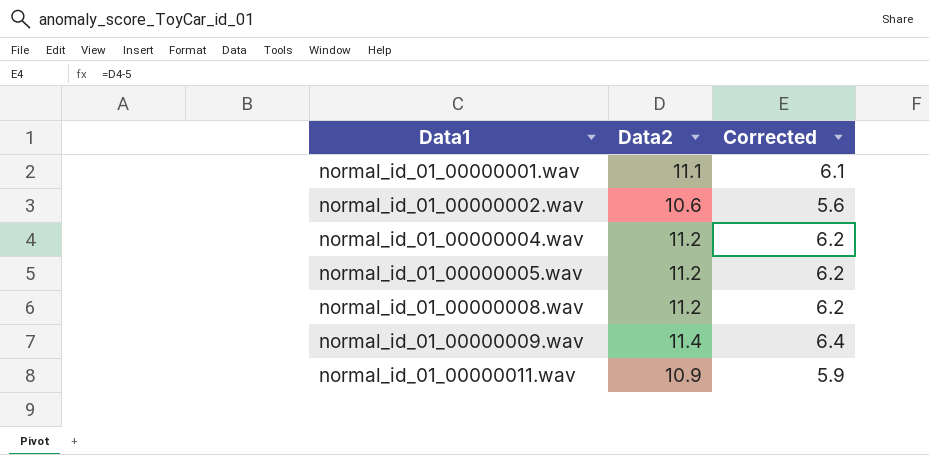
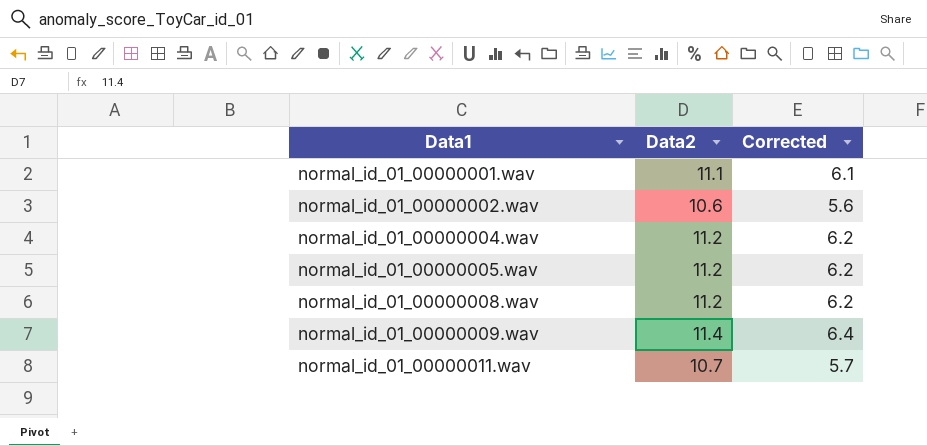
normal_id_01_00000011.wav | Data2: 10.9 -> 10.7
normal_id_01_00000011.wav | Corrected: 5.9 -> 5.7

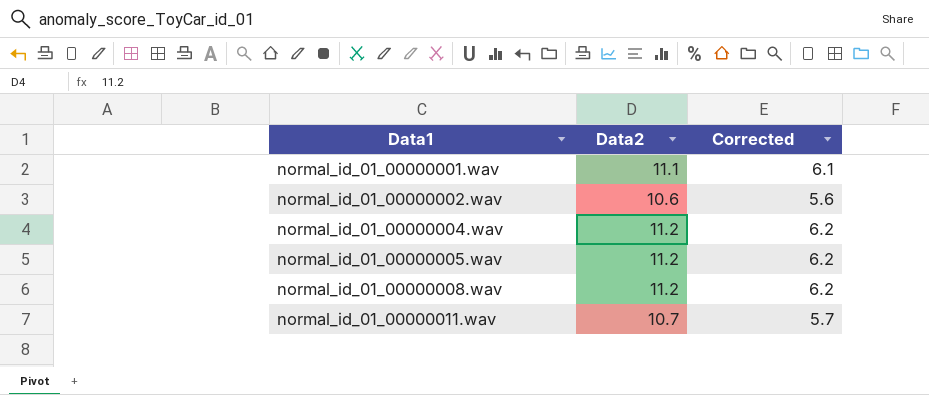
row normal_id_01_00000009.wav: 11.4 | 6.4 -> none

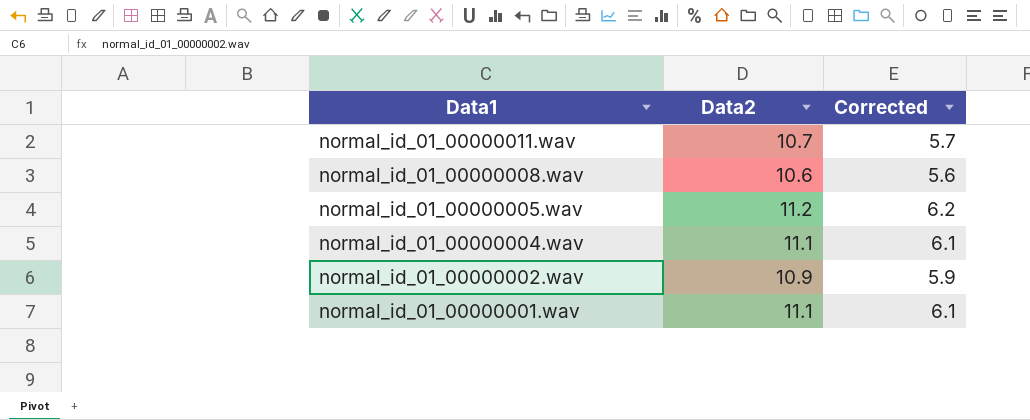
row order: Data1 ascending -> Data1 descending
normal_id_01_00000008.wav | Data2: 11.2 -> 10.6
normal_id_01_00000008.wav | Corrected: 6.2 -> 5.6
normal_id_01_00000004.wav | Data2: 11.2 -> 11.1
normal_id_01_00000004.wav | Corrected: 6.2 -> 6.1
normal_id_01_00000002.wav | Data2: 10.6 -> 10.9
normal_id_01_00000002.wav | Corrected: 5.6 -> 5.9

